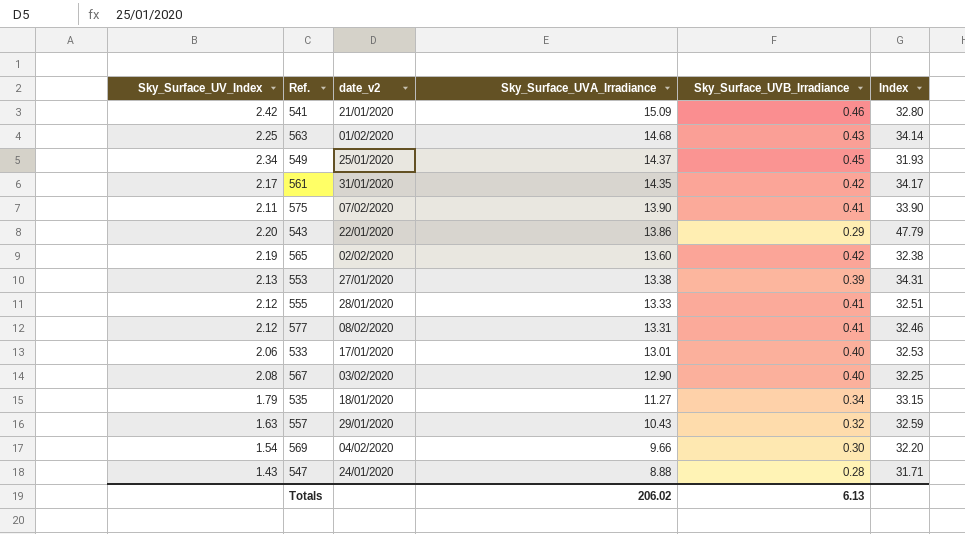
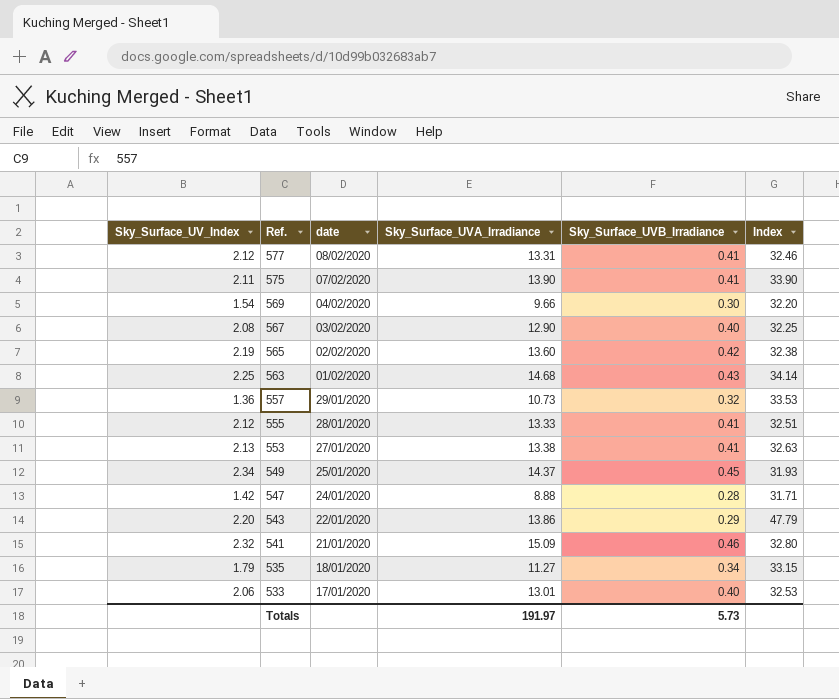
row order: Sky_Surface_UVA_Irradiance descending -> Ref. descending
column name: date_v2 -> date
row 561: 2.17 | 31/01/2020 | 14.35 | 0.42 | 34.17 -> none
557 | Sky_Surface_UV_Index: 1.63 -> 1.36
557 | Sky_Surface_UVA_Irradiance: 10.43 -> 10.73
557 | Index: 32.59 -> 33.53
553 | Sky_Surface_UVB_Irradiance: 0.39 -> 0.41
553 | Index: 34.31 -> 32.63
547 | Sky_Surface_UV_Index: 1.43 -> 1.42
541 | Sky_Surface_UV_Index: 2.42 -> 2.32
Totals | Sky_Surface_UVA_Irradiance: 206.02 -> 191.97
Totals | Sky_Surface_UVB_Irradiance: 6.13 -> 5.73

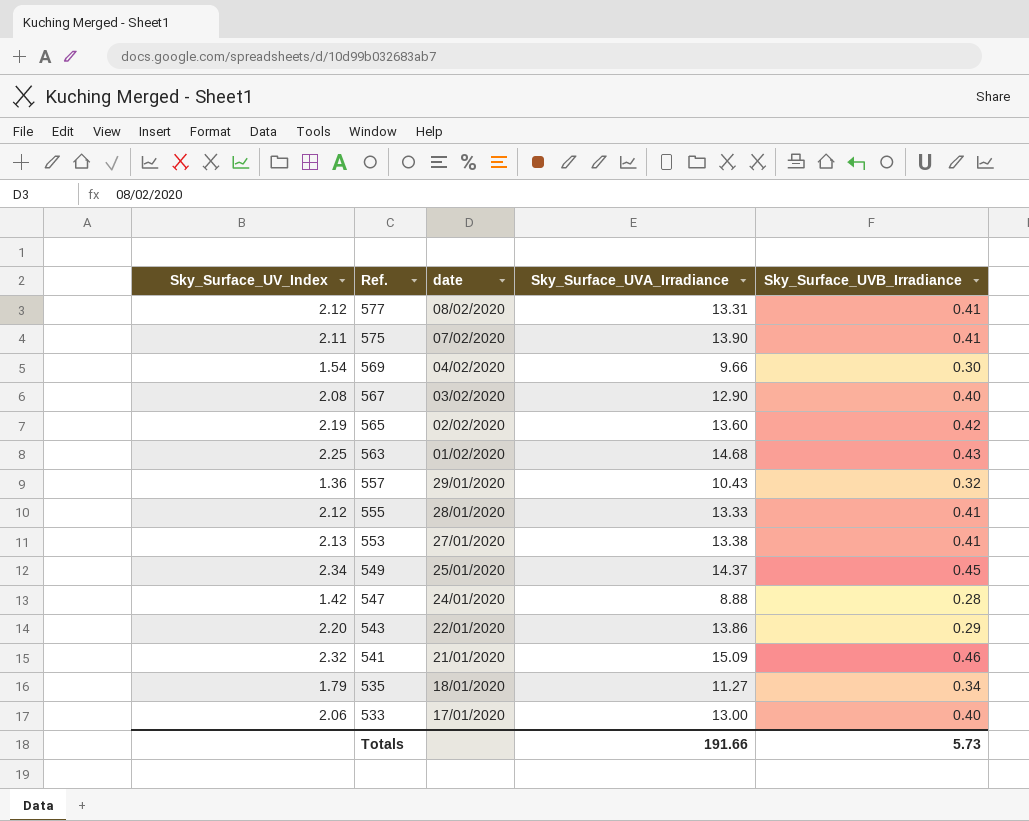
column Index | formula: [Sky_Surface_UVA_Irradiance] / [Sky_Surface_UVB_Irradiance] -> none
557 | Sky_Surface_UVA_Irradiance: 10.73 -> 10.43
533 | Sky_Surface_UVA_Irradiance: 13.01 -> 13.00
Totals | Sky_Surface_UVA_Irradiance: 191.97 -> 191.66

